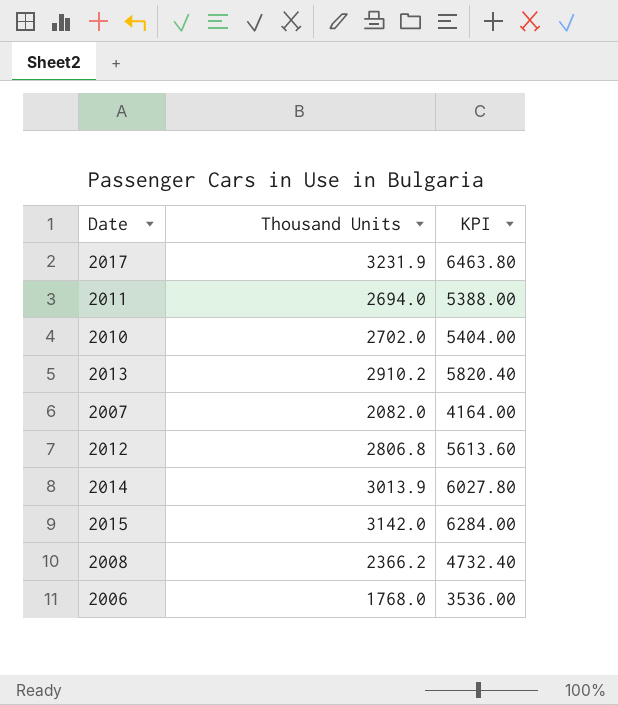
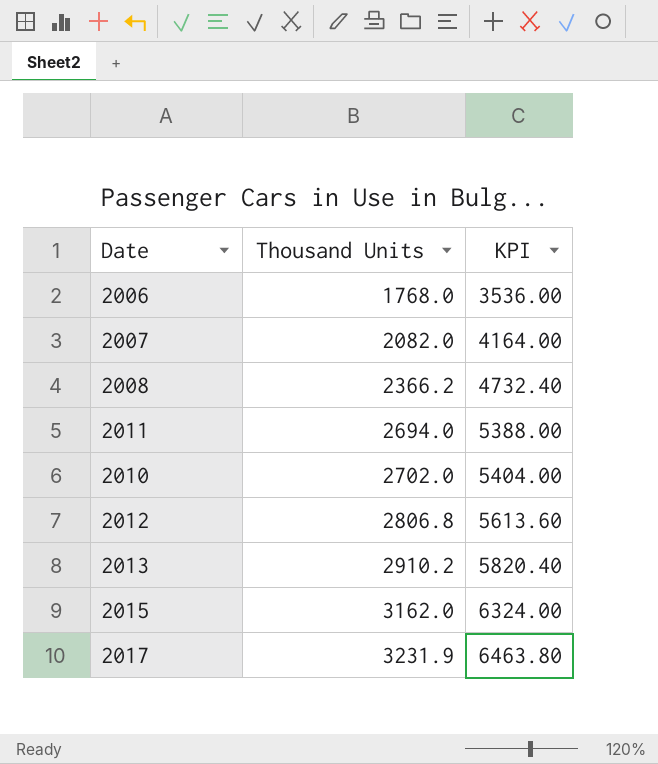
row order: none -> Thousand Units ascending
row 2014: 3013.9 | 6027.80 -> none
2015 | Thousand Units: 3142.0 -> 3162.0
2015 | KPI: 6284.00 -> 6324.00

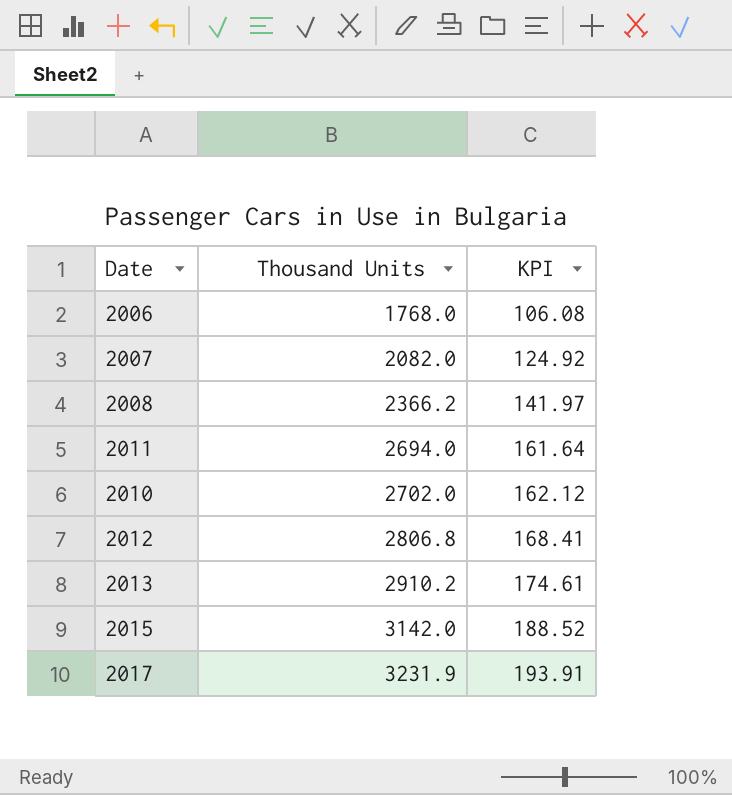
column KPI | formula: [Thousand Units] * 2 -> [Thousand Units] * 0.06
2015 | Thousand Units: 3162.0 -> 3142.0

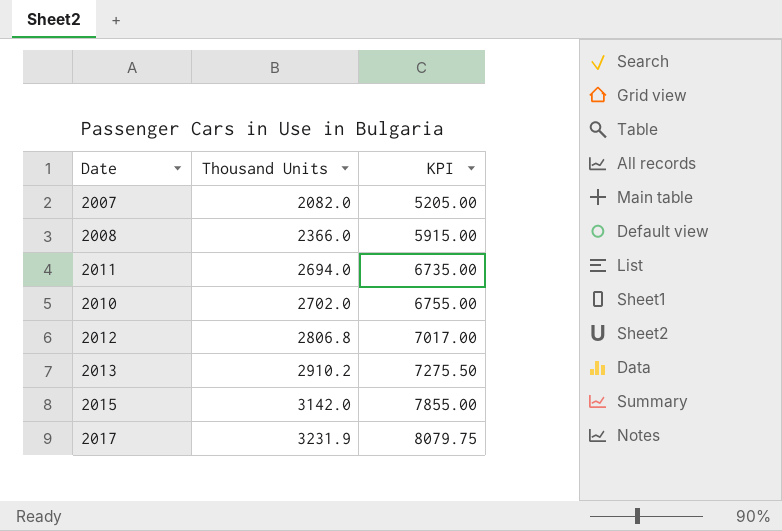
column KPI | formula: [Thousand Units] * 0.06 -> [Thousand Units] * 2.5
row 2006: 1768.0 | 106.08 -> none
2008 | Thousand Units: 2366.2 -> 2366.0

